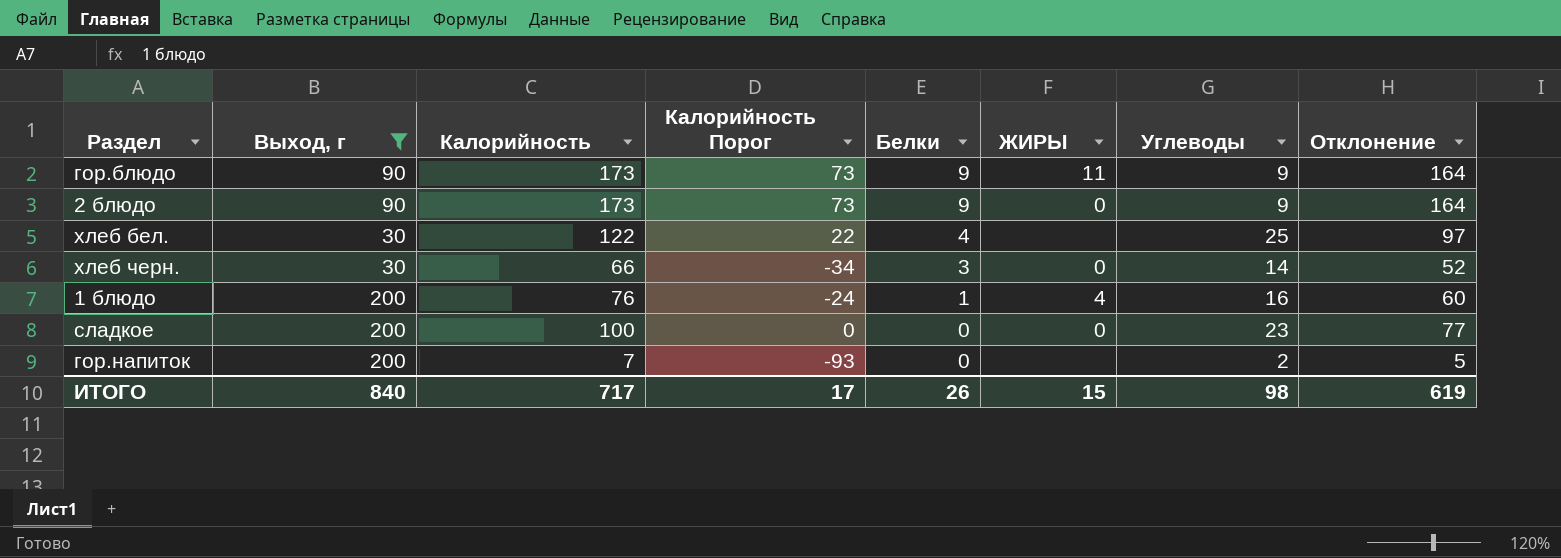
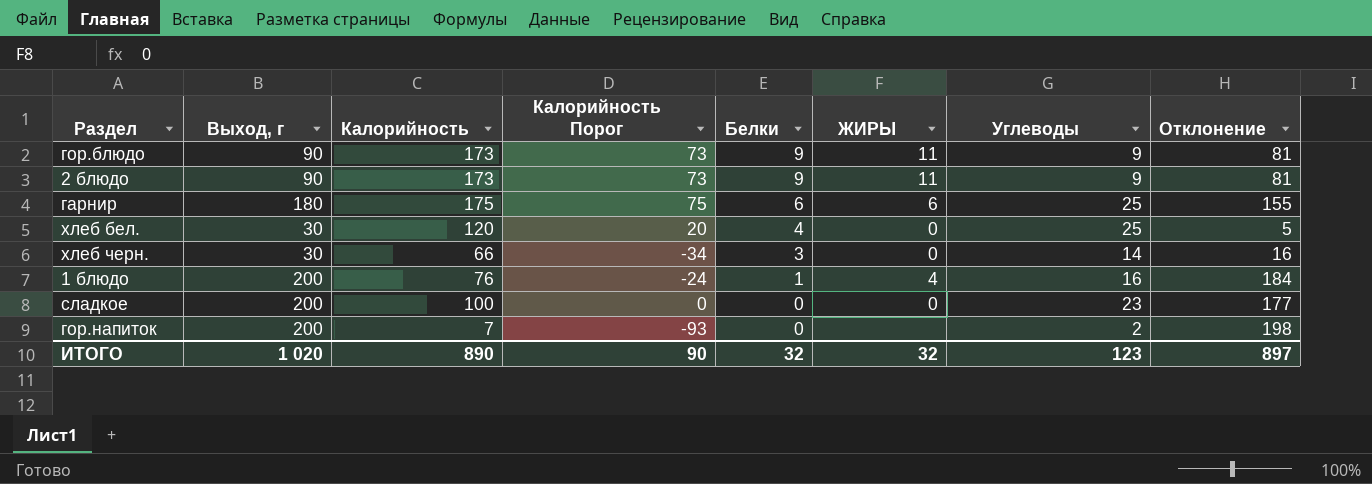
filter: Выход, г != 180 -> none
column Отклонение | formula: [Калорийность] - [Углеводы] -> [Выход, г] - [Углеводы]
2 блюдо | ЖИРЫ: 0 -> 11
хлеб бел. | Калорийность: 122 -> 120
хлеб бел. | Калорийность Порог: 22 -> 20
хлеб бел. | ЖИРЫ: none -> 0
ИТОГО | Выход, г: 840 -> 1 020
ИТОГО | Калорийность: 717 -> 890
ИТОГО | Калорийность Порог: 17 -> 90
ИТОГО | Белки: 26 -> 32
ИТОГО | ЖИРЫ: 15 -> 32
ИТОГО | Углеводы: 98 -> 123
ИТОГО | Отклонение: 619 -> 897

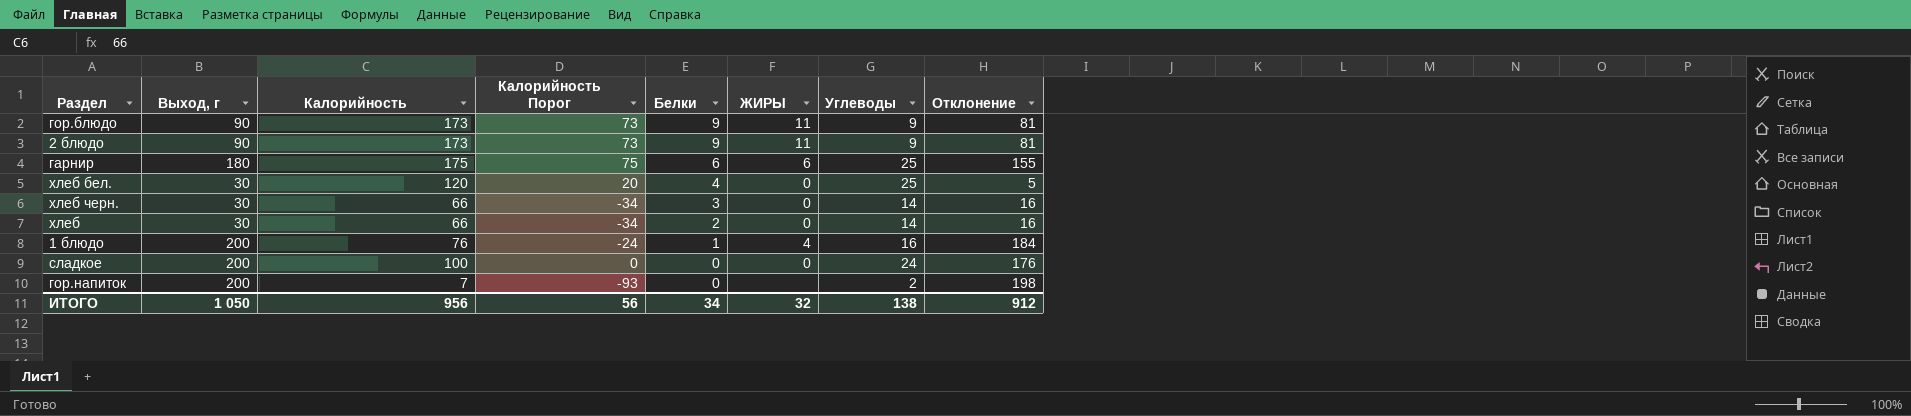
row хлеб: none -> 30 | 66 | -34 | 2 | 0 | 14 | 16
сладкое | Углеводы: 23 -> 24
сладкое | Отклонение: 177 -> 176
ИТОГО | Выход, г: 1 020 -> 1 050
ИТОГО | Калорийность: 890 -> 956
ИТОГО | Калорийность Порог: 90 -> 56
ИТОГО | Белки: 32 -> 34
ИТОГО | Углеводы: 123 -> 138
ИТОГО | Отклонение: 897 -> 912

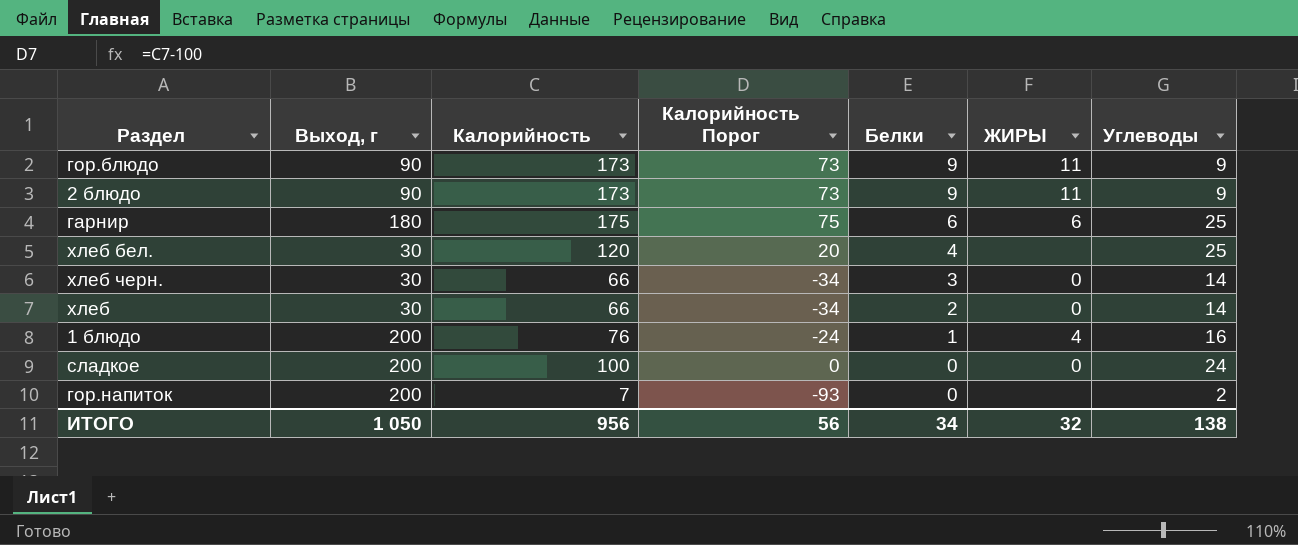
column Отклонение | formula: [Выход, г] - [Углеводы] -> none
хлеб бел. | ЖИРЫ: 0 -> none

